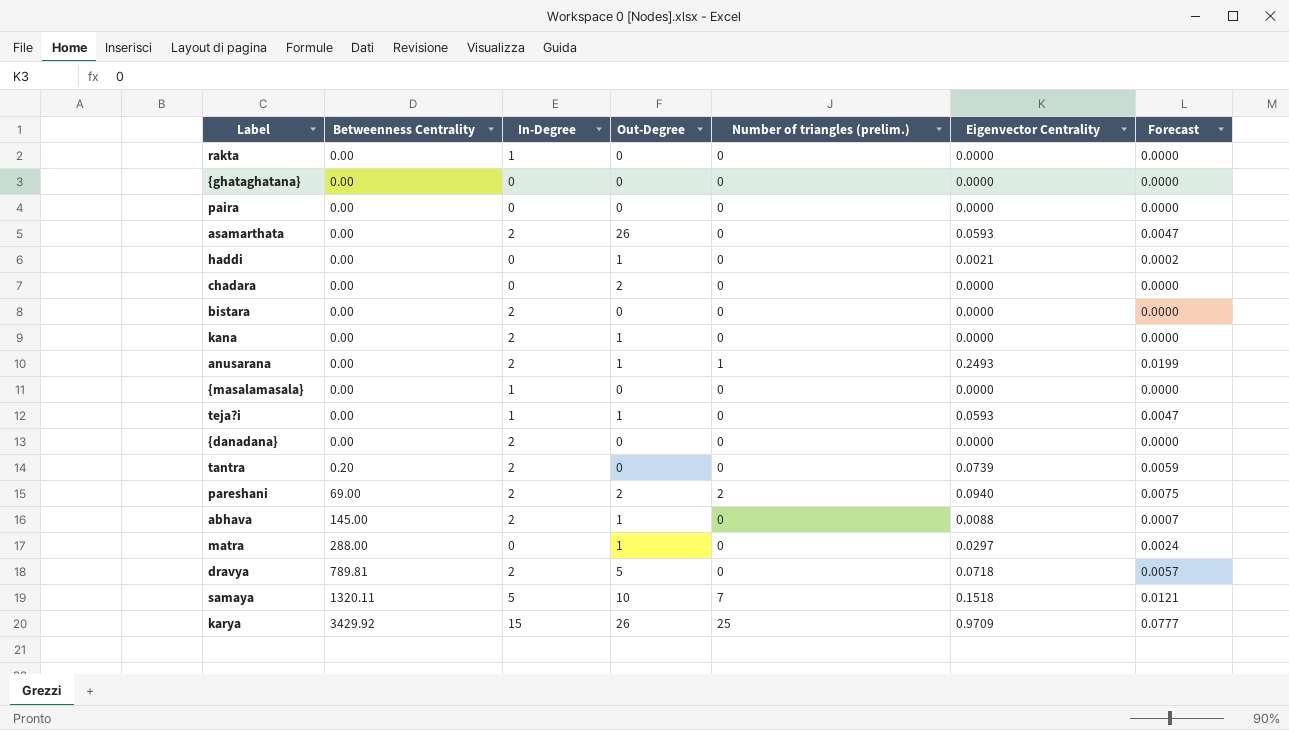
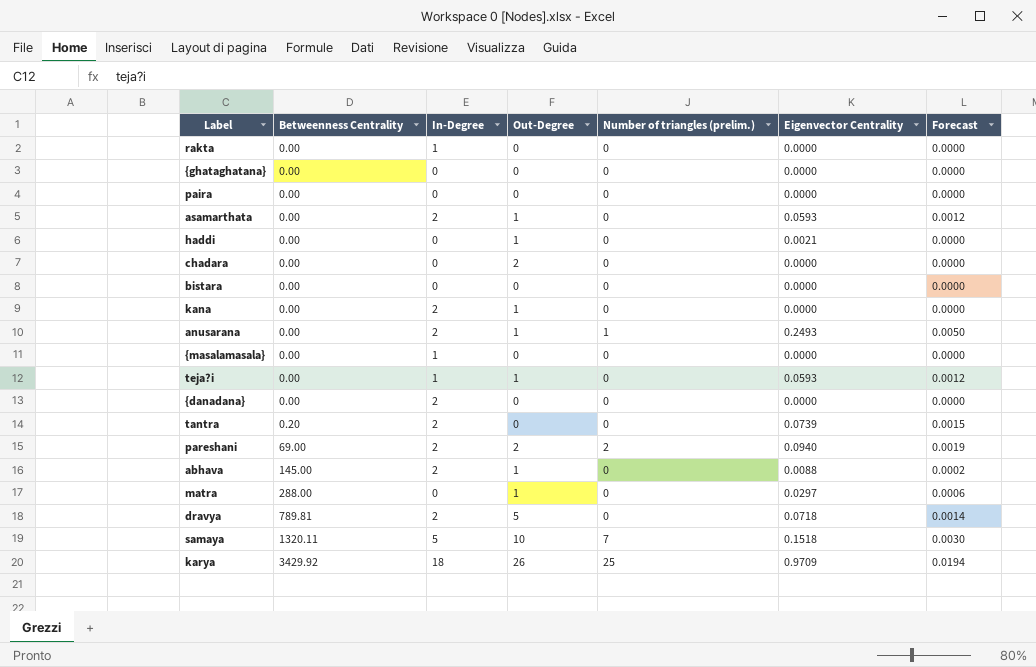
column Forecast | formula: [Eigenvector Centrality] * 0.08 -> [Eigenvector Centrality] * 0.02
asamarthata | Out-Degree: 26 -> 1
bistara | In-Degree: 2 -> 0
karya | In-Degree: 15 -> 18

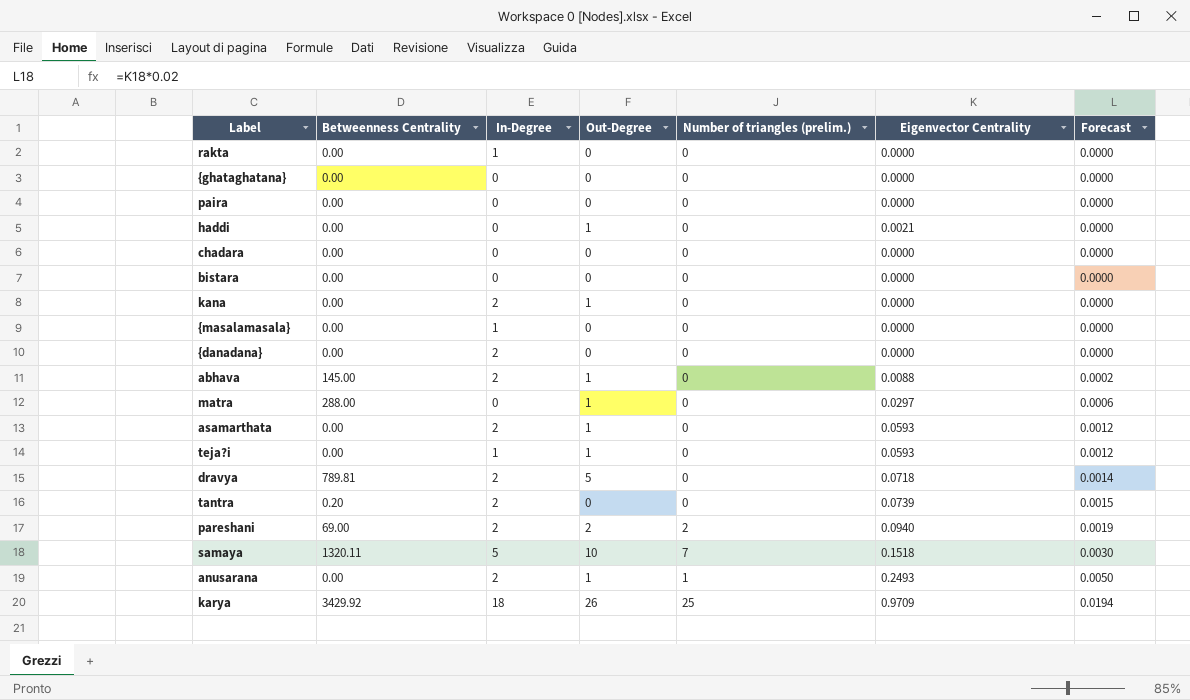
row order: Betweenness Centrality ascending -> Forecast ascending
chadara | Out-Degree: 2 -> 0

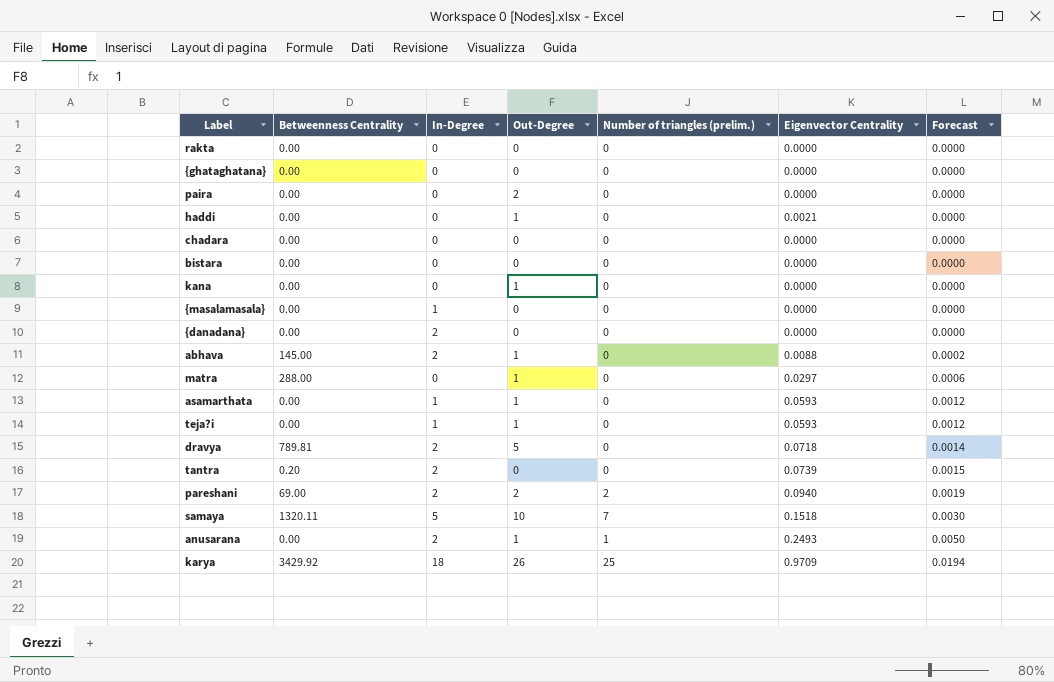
rakta | In-Degree: 1 -> 0
paira | Out-Degree: 0 -> 2
kana | In-Degree: 2 -> 0
asamarthata | In-Degree: 2 -> 1

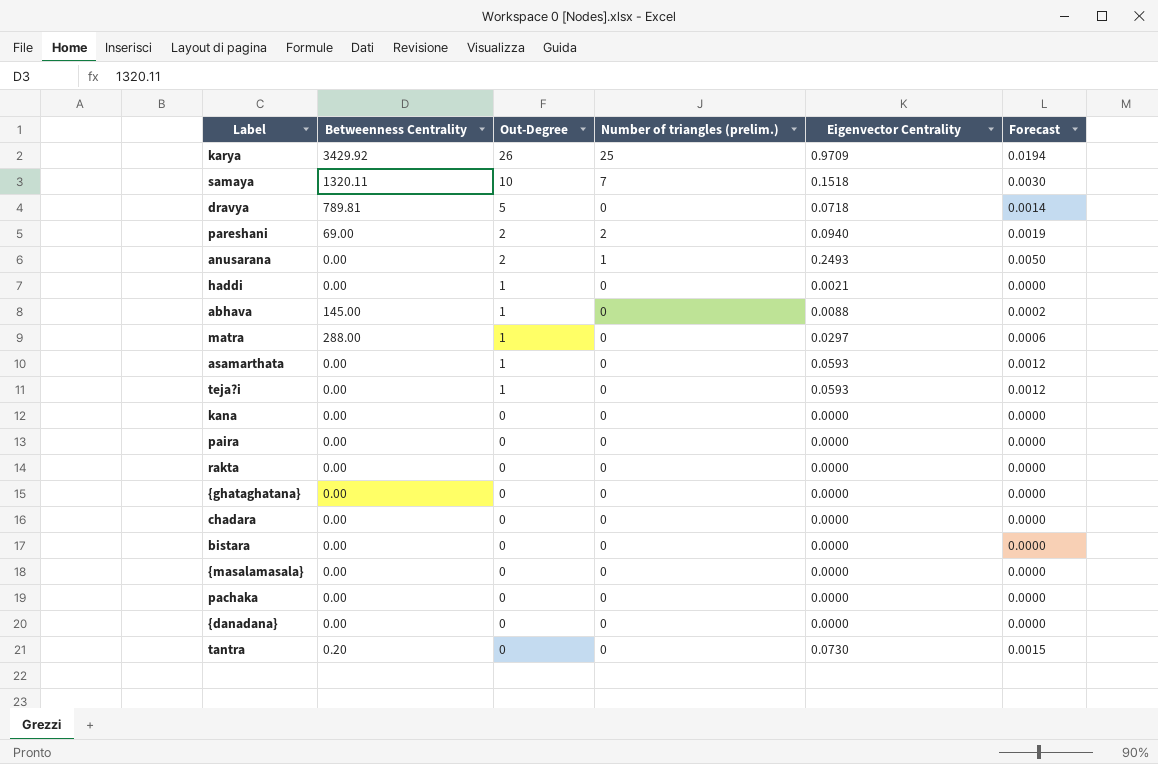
row order: Forecast ascending -> Out-Degree descending
column In-Degree | position: 3 -> none
anusarana | Out-Degree: 1 -> 2
kana | Out-Degree: 1 -> 0
paira | Out-Degree: 2 -> 0
row pachaka: none -> 0.00 | 0 | 0 | 0.0000 | 0.0000
tantra | Eigenvector Centrality: 0.0739 -> 0.0730

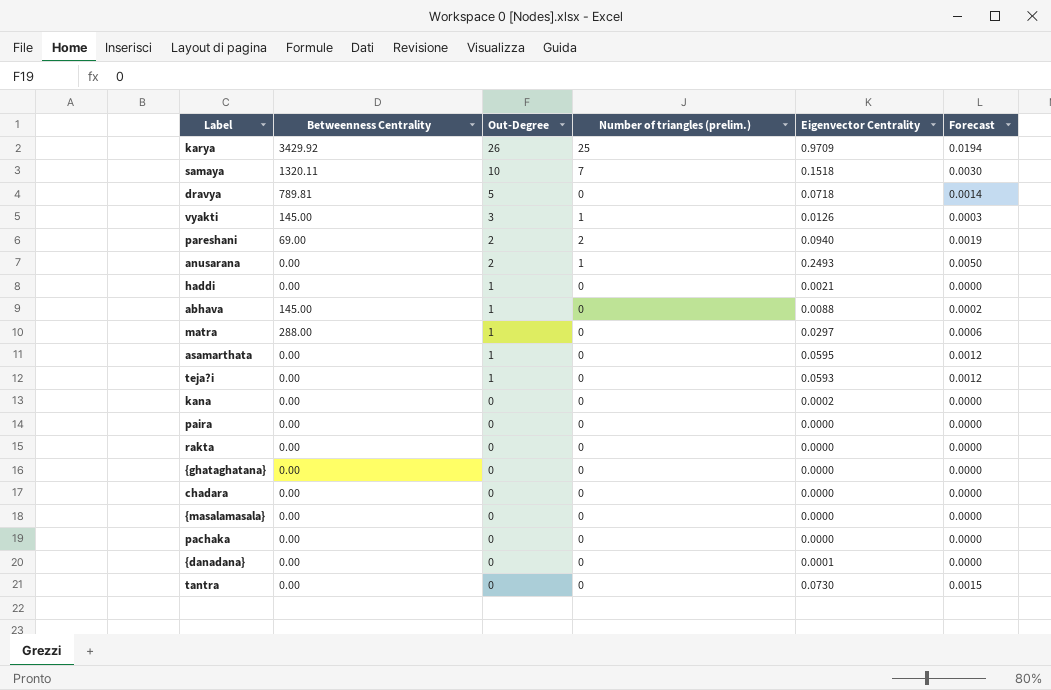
row bistara: 0.00 | 0 | 0 | 0.0000 | 0.0000 -> none
row vyakti: none -> 145.00 | 3 | 1 | 0.0126 | 0.0003
asamarthata | Eigenvector Centrality: 0.0593 -> 0.0595
kana | Eigenvector Centrality: 0.0000 -> 0.0002
{danadana} | Eigenvector Centrality: 0.0000 -> 0.0001
tantra | Betweenness Centrality: 0.20 -> 0.00

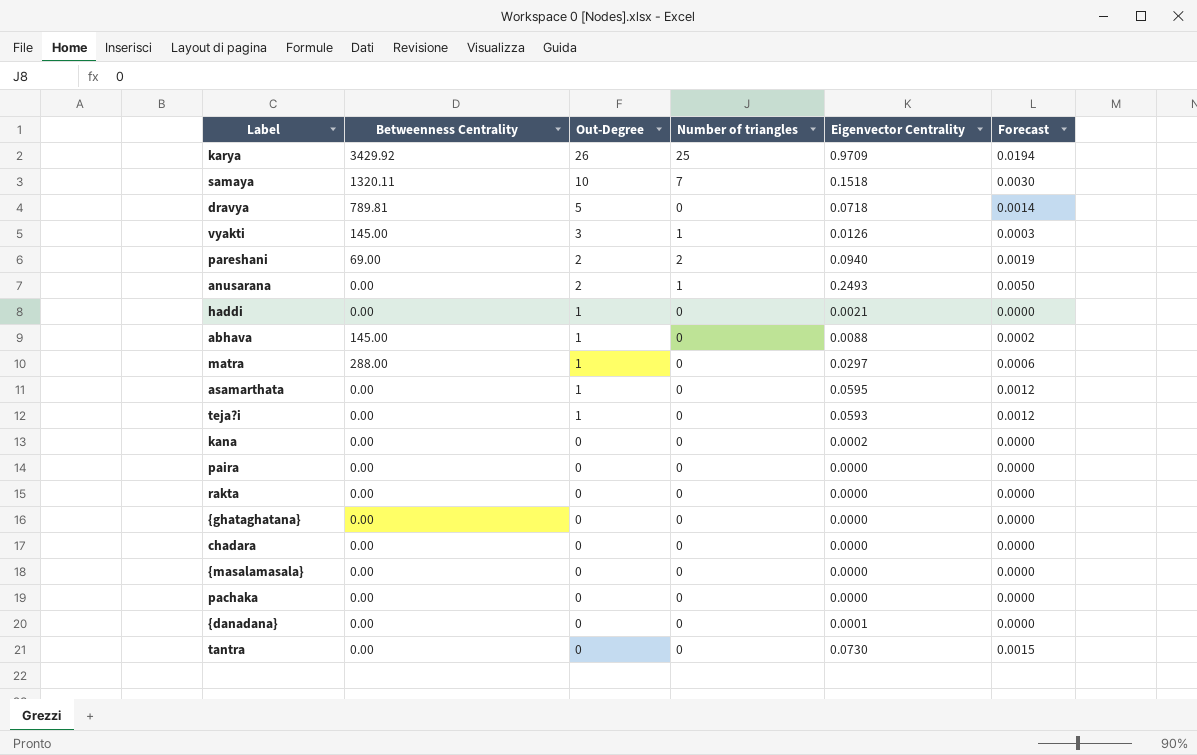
column name: Number of triangles (prelim.) -> Number of triangles

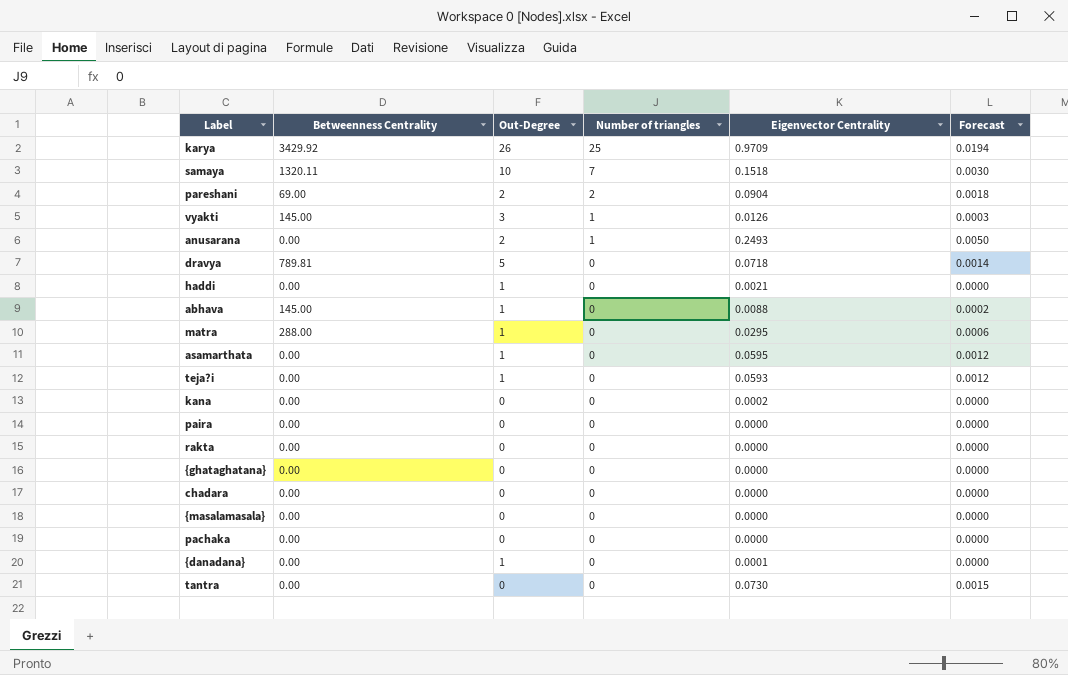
row order: Out-Degree descending -> Number of triangles descending
pareshani | Eigenvector Centrality: 0.0940 -> 0.0904
pareshani | Forecast: 0.0019 -> 0.0018
matra | Eigenvector Centrality: 0.0297 -> 0.0295
{danadana} | Out-Degree: 0 -> 1

